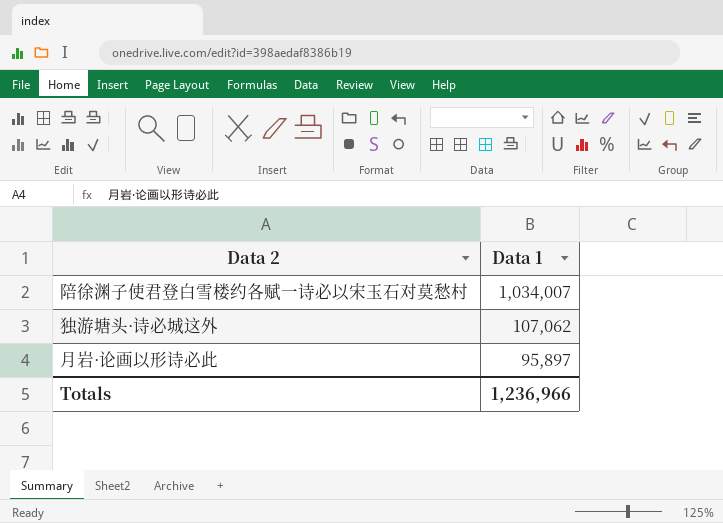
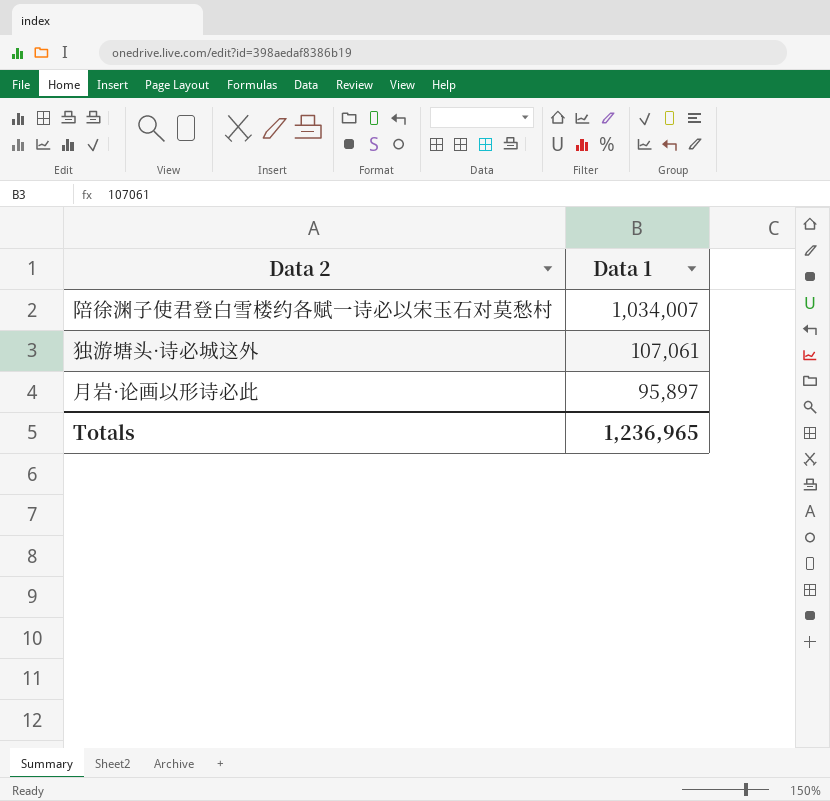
独游塘头·诗必城这外 | Data 1: 107,062 -> 107,061
Totals | Data 1: 1,236,966 -> 1,236,965

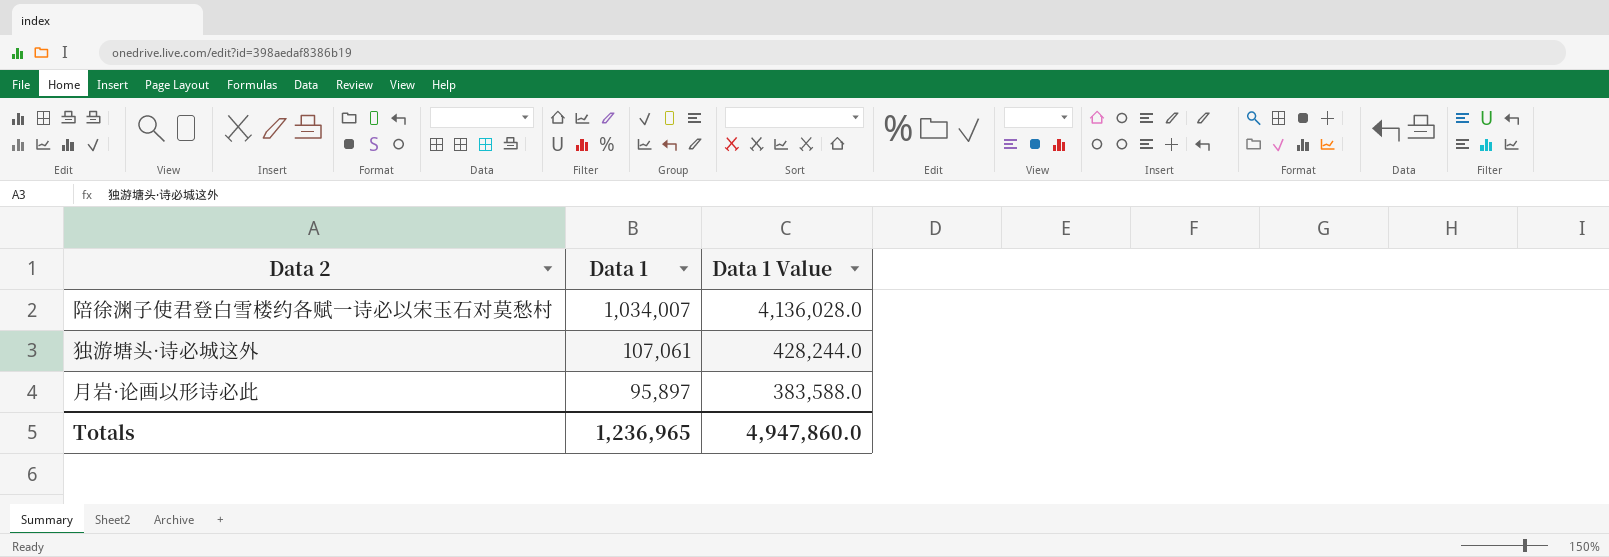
column Data 1 Value | formula: none -> [Data 1] * 4

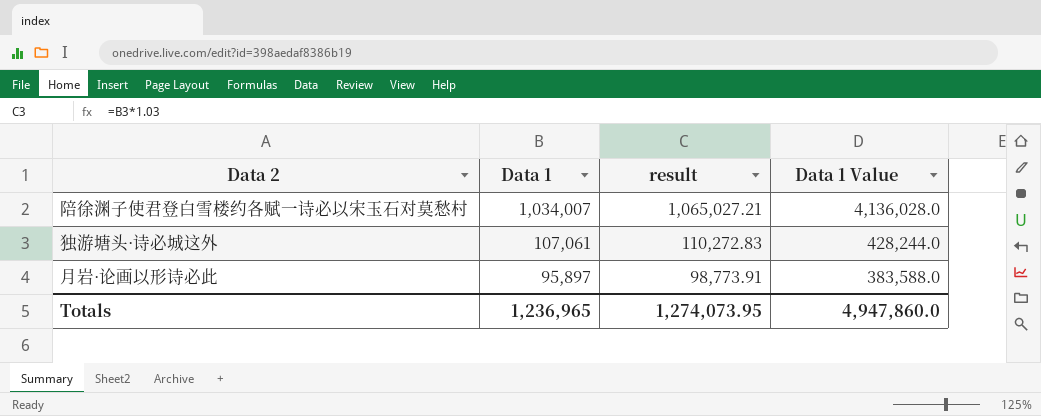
column result | formula: none -> [Data 1] * 1.03

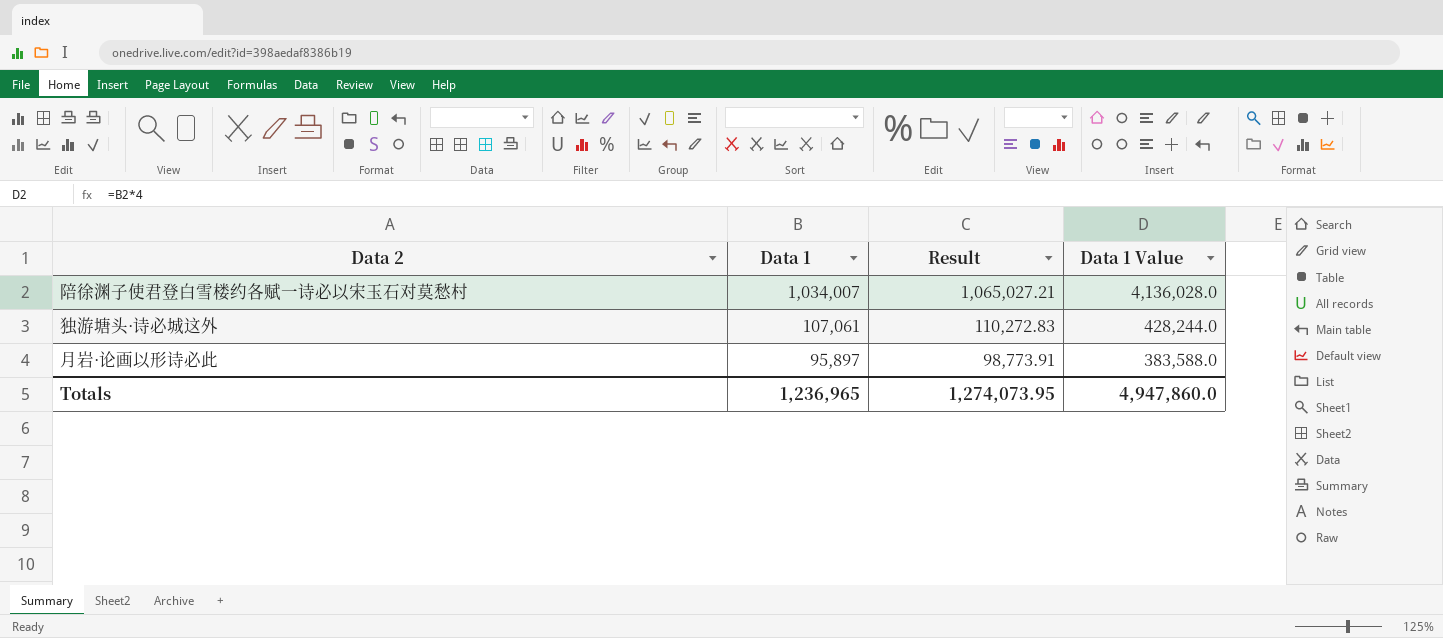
column name: result -> Result

